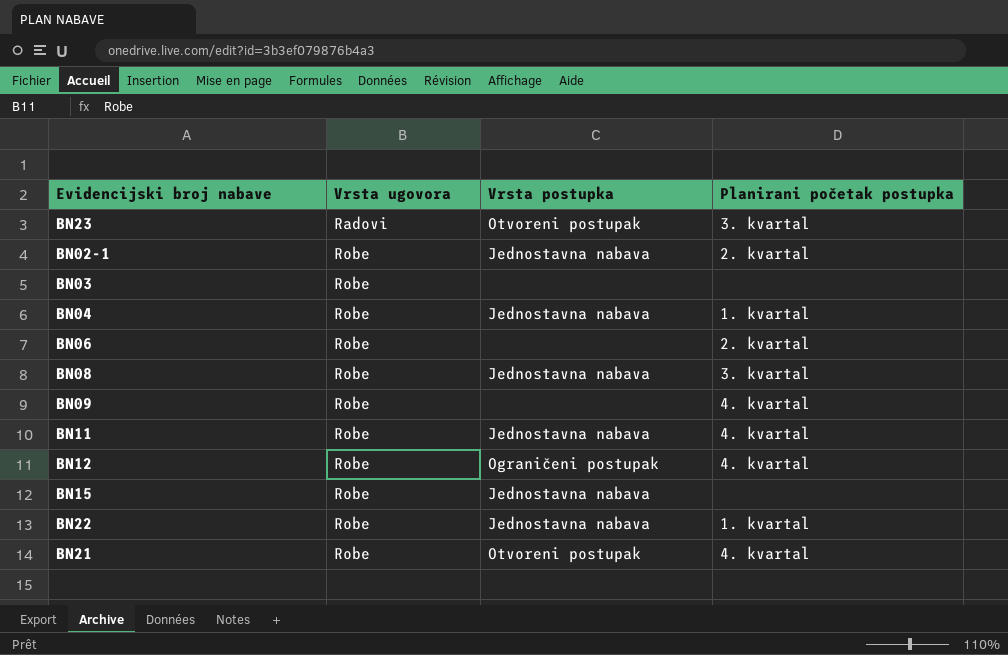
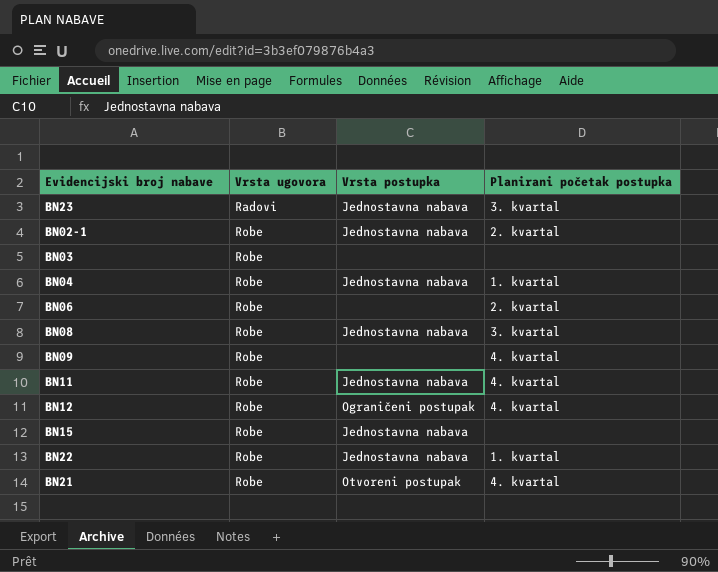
BN23 | Vrsta postupka: Otvoreni postupak -> Jednostavna nabava

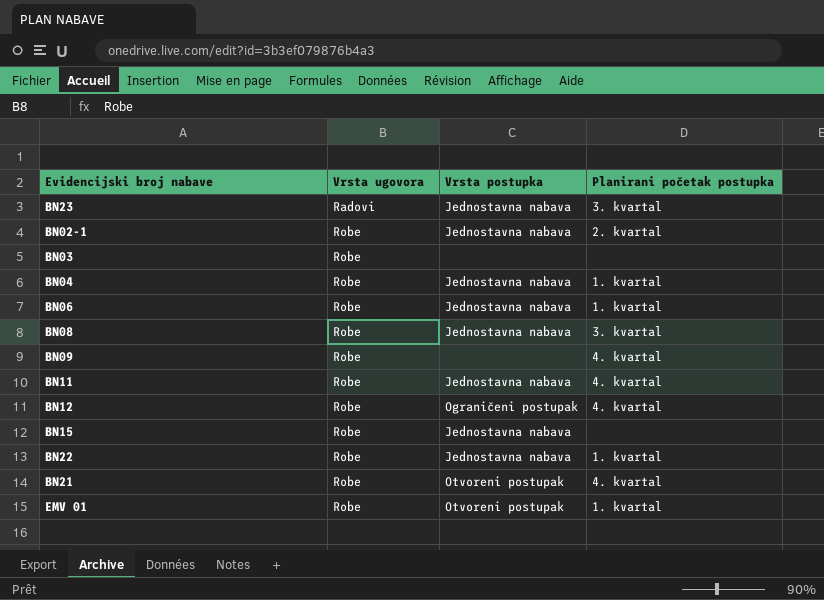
BN06 | Vrsta postupka: none -> Jednostavna nabava
BN06 | Planirani početak postupka: 2. kvartal -> 1. kvartal
row EMV 01: none -> Robe | Otvoreni postupak | 1. kvartal

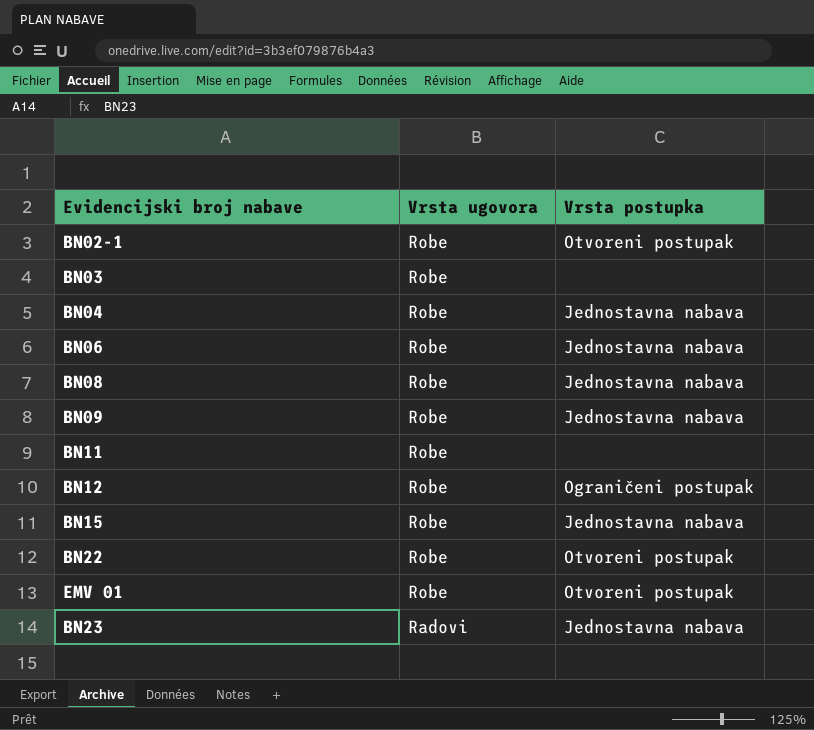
row order: Vrsta ugovora ascending -> Vrsta ugovora descending
column Planirani početak postupka | position: 4 -> none
row BN21: Robe | Otvoreni postupak | 4. kvartal -> none
BN02-1 | Vrsta postupka: Jednostavna nabava -> Otvoreni postupak
BN09 | Vrsta postupka: none -> Jednostavna nabava
BN11 | Vrsta postupka: Jednostavna nabava -> none
BN22 | Vrsta postupka: Jednostavna nabava -> Otvoreni postupak

